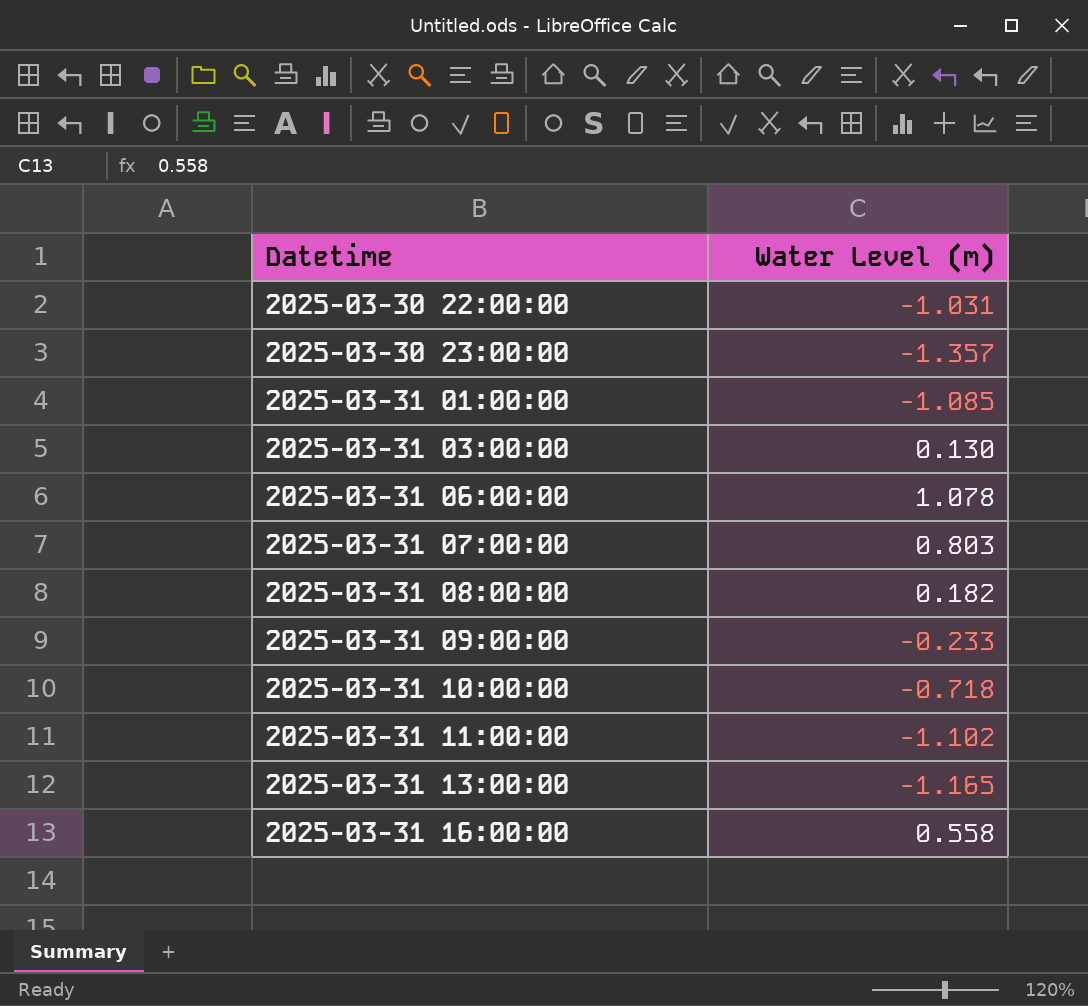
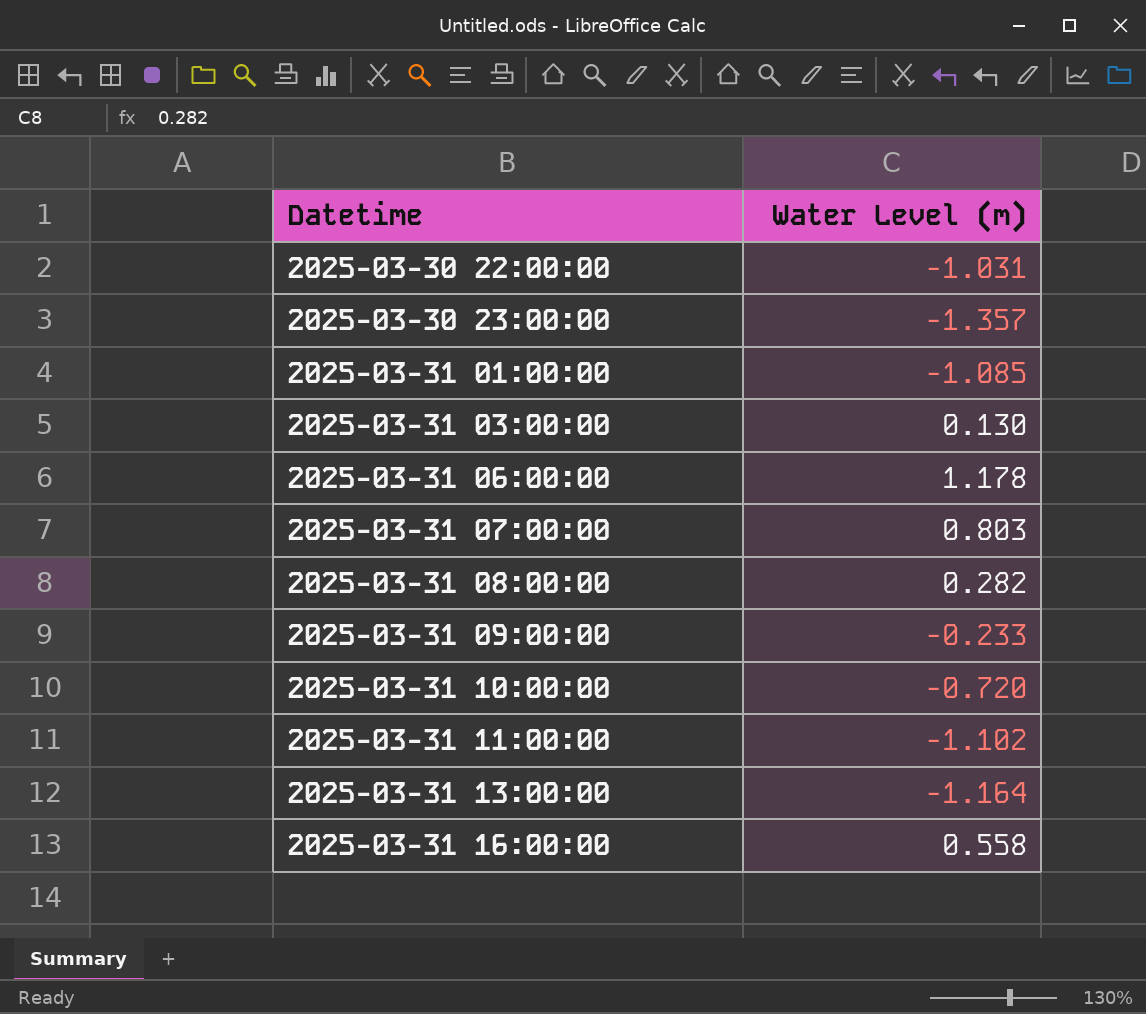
2025-03-31 06:00:00 | Water Level (m): 1.078 -> 1.178
2025-03-31 08:00:00 | Water Level (m): 0.182 -> 0.282
2025-03-31 10:00:00 | Water Level (m): -0.718 -> -0.720
2025-03-31 13:00:00 | Water Level (m): -1.165 -> -1.164

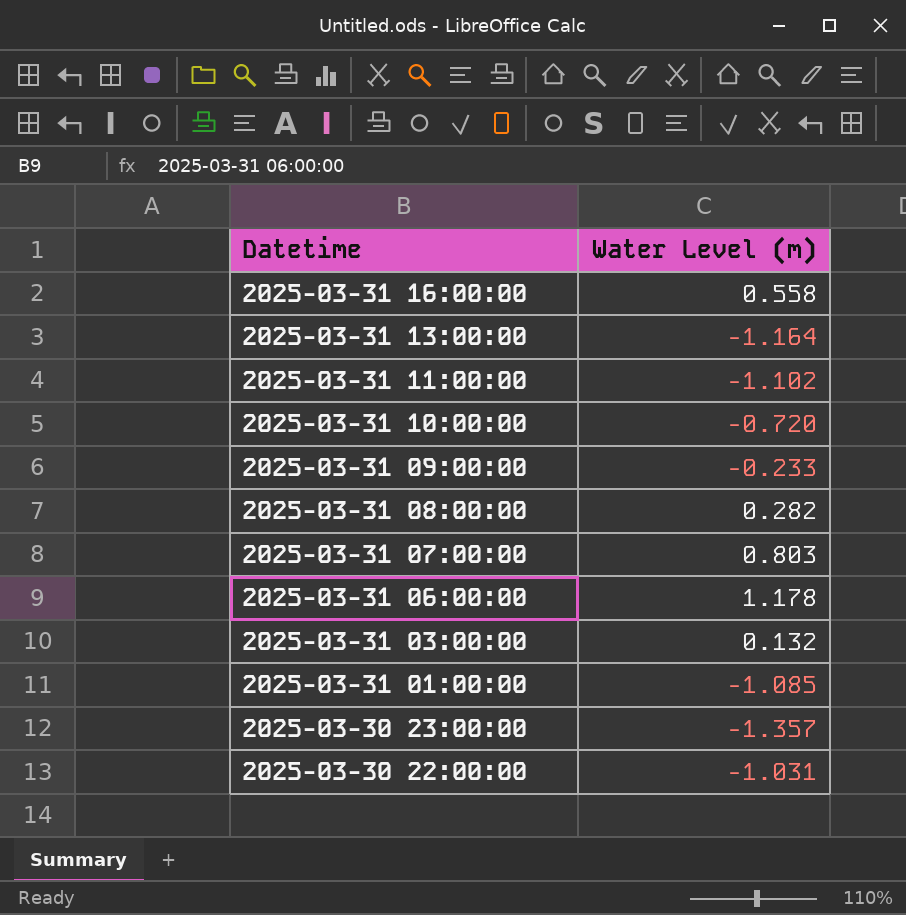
row order: Datetime ascending -> Datetime descending
2025-03-31 03:00:00 | Water Level (m): 0.130 -> 0.132

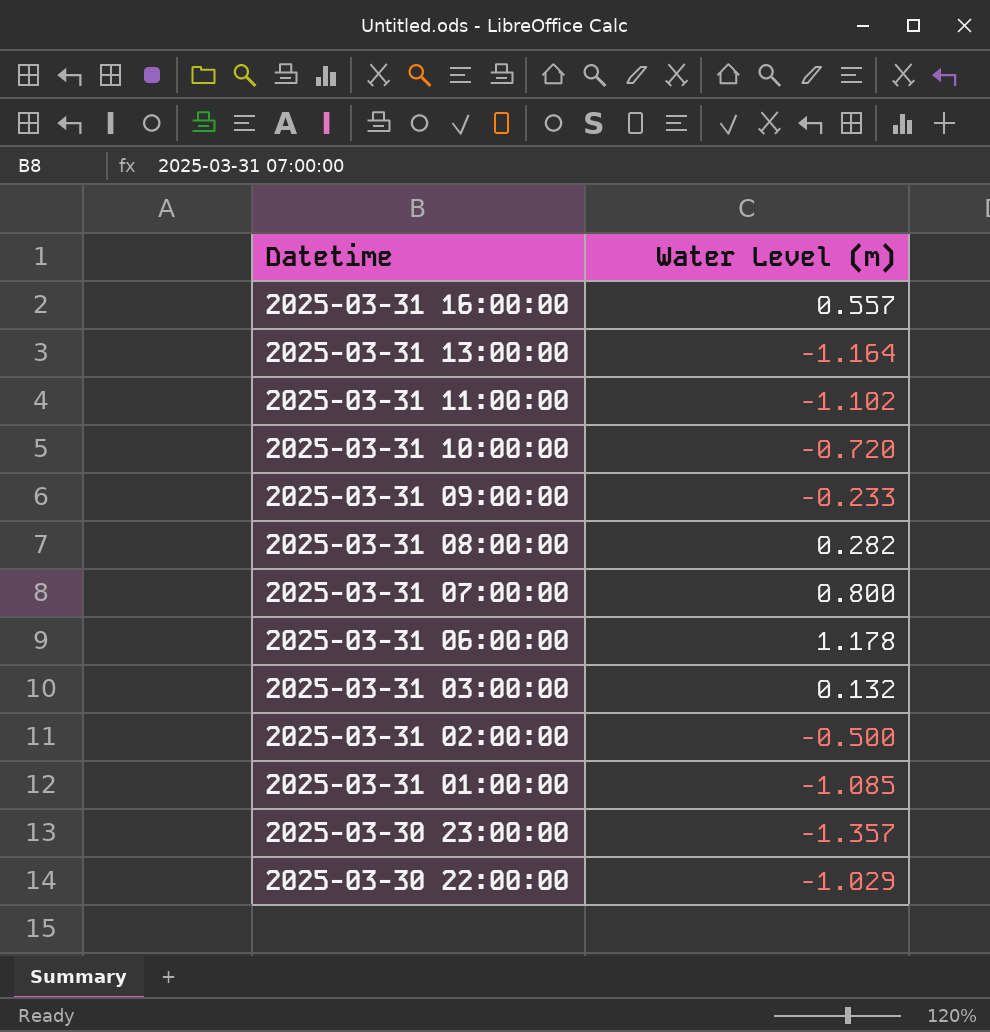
2025-03-31 16:00:00 | Water Level (m): 0.558 -> 0.557
2025-03-31 07:00:00 | Water Level (m): 0.803 -> 0.800
row 2025-03-31 02:00:00: none -> -0.500
2025-03-30 22:00:00 | Water Level (m): -1.031 -> -1.029

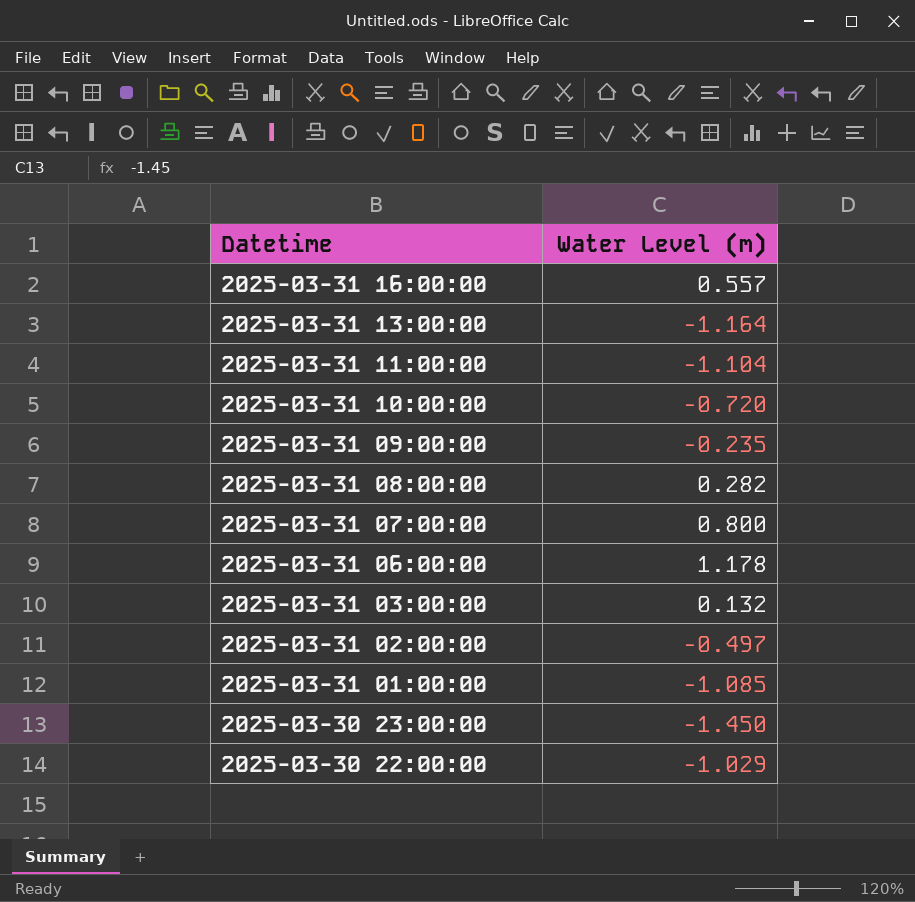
2025-03-31 11:00:00 | Water Level (m): -1.102 -> -1.104
2025-03-31 09:00:00 | Water Level (m): -0.233 -> -0.235
2025-03-31 02:00:00 | Water Level (m): -0.500 -> -0.497
2025-03-30 23:00:00 | Water Level (m): -1.357 -> -1.450

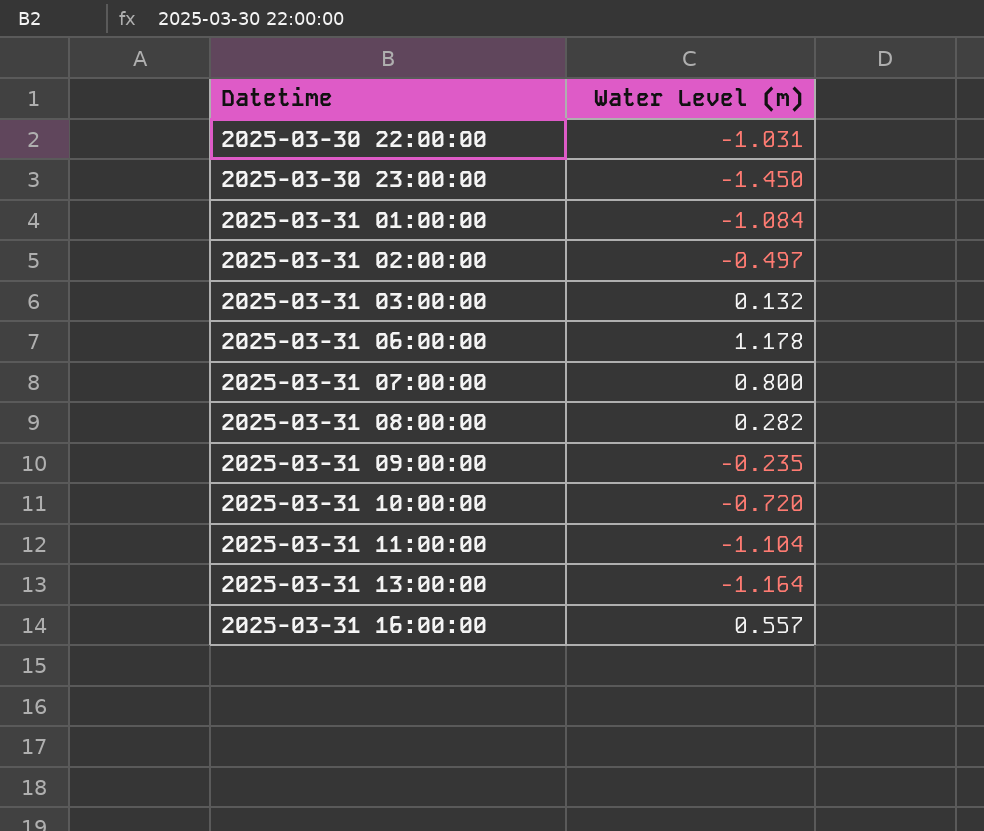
row order: Datetime descending -> Datetime ascending
2025-03-30 22:00:00 | Water Level (m): -1.029 -> -1.031
2025-03-31 01:00:00 | Water Level (m): -1.085 -> -1.084

